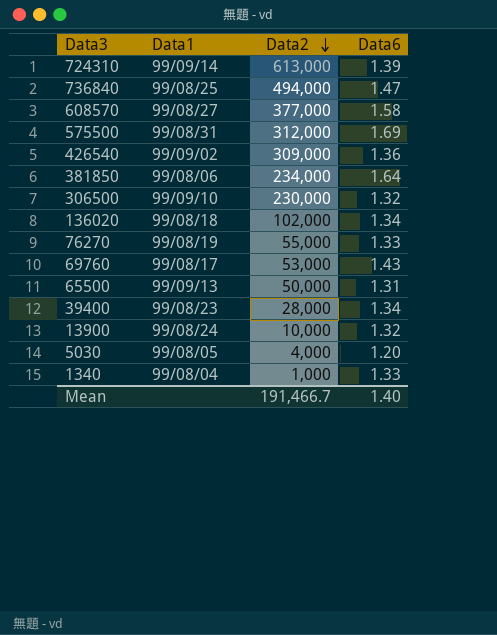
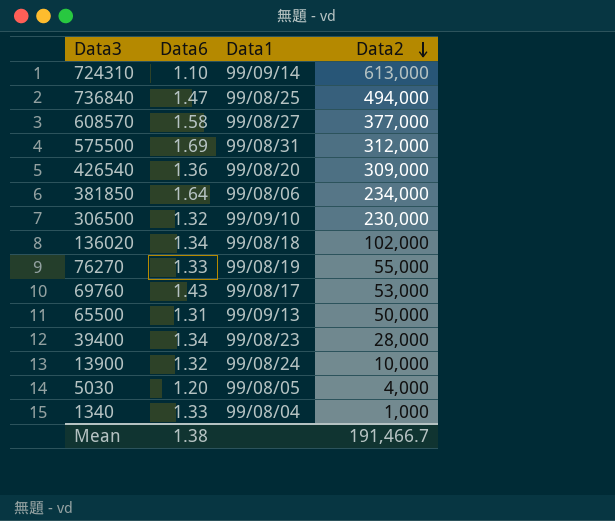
column Data6 | position: 4 -> 2
724310 | Data6: 1.39 -> 1.10
426540 | Data1: 99/09/02 -> 99/08/20
Mean | Data6: 1.40 -> 1.38

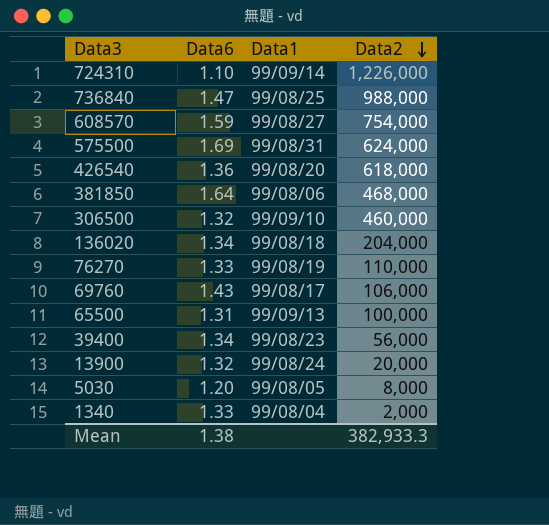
724310 | Data2: 613,000 -> 1,226,000
736840 | Data2: 494,000 -> 988,000
608570 | Data6: 1.58 -> 1.59
608570 | Data2: 377,000 -> 754,000
575500 | Data2: 312,000 -> 624,000
426540 | Data2: 309,000 -> 618,000
381850 | Data2: 234,000 -> 468,000
306500 | Data2: 230,000 -> 460,000
136020 | Data2: 102,000 -> 204,000
76270 | Data2: 55,000 -> 110,000
69760 | Data2: 53,000 -> 106,000
65500 | Data2: 50,000 -> 100,000
39400 | Data2: 28,000 -> 56,000
13900 | Data2: 10,000 -> 20,000
5030 | Data2: 4,000 -> 8,000
1340 | Data2: 1,000 -> 2,000
Mean | Data2: 191,466.7 -> 382,933.3

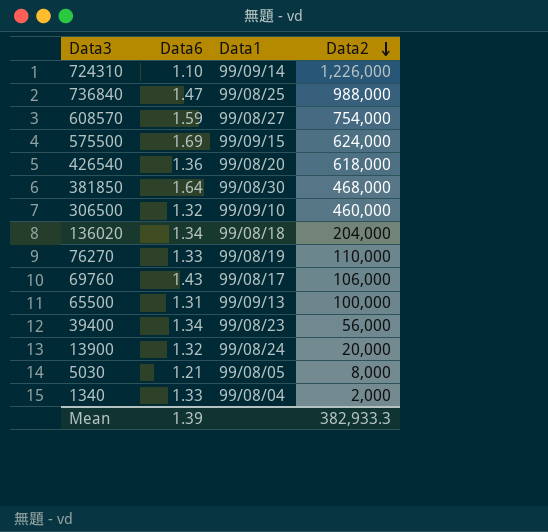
575500 | Data1: 99/08/31 -> 99/09/15
381850 | Data1: 99/08/06 -> 99/08/30
5030 | Data6: 1.20 -> 1.21
Mean | Data6: 1.38 -> 1.39

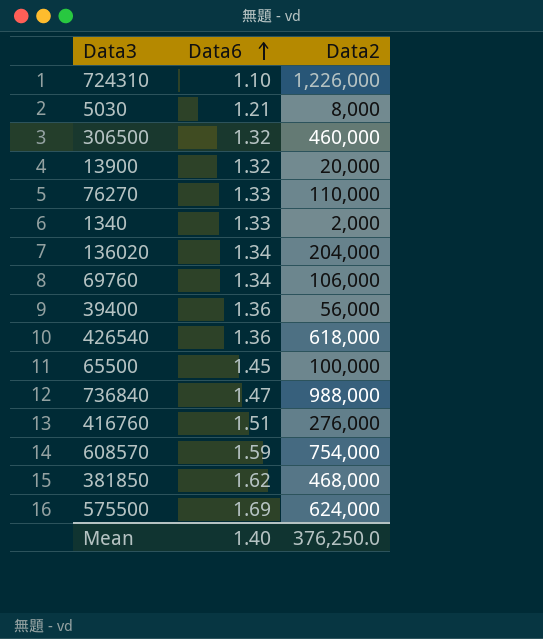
row order: Data2 descending -> Data6 ascending
column Data1 | position: 3 -> none
69760 | Data6: 1.43 -> 1.34
39400 | Data6: 1.34 -> 1.36
65500 | Data6: 1.31 -> 1.45
row 416760: none -> 1.51 | 276,000
381850 | Data6: 1.64 -> 1.62
Mean | Data6: 1.39 -> 1.40
Mean | Data2: 382,933.3 -> 376,250.0

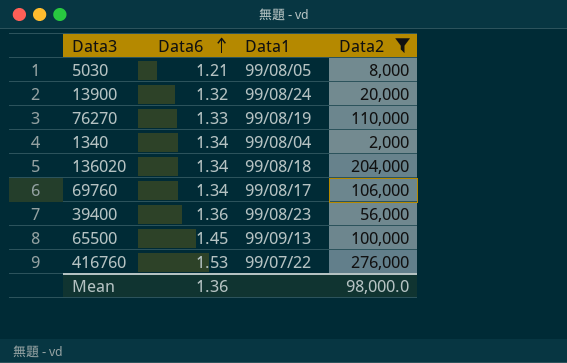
filter: none -> Data2 <= 276,000
column Data1 | position: none -> 3
1340 | Data6: 1.33 -> 1.34
416760 | Data6: 1.51 -> 1.53
Mean | Data6: 1.40 -> 1.36
Mean | Data2: 376,250.0 -> 98,000.0

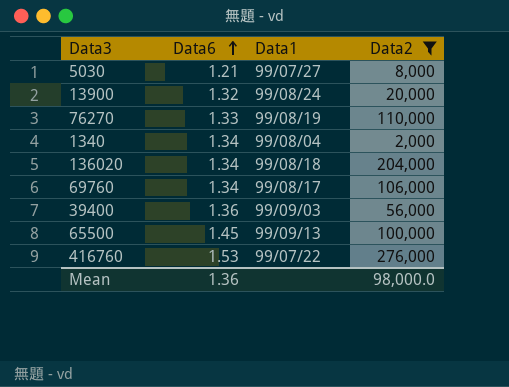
5030 | Data1: 99/08/05 -> 99/07/27
39400 | Data1: 99/08/23 -> 99/09/03

